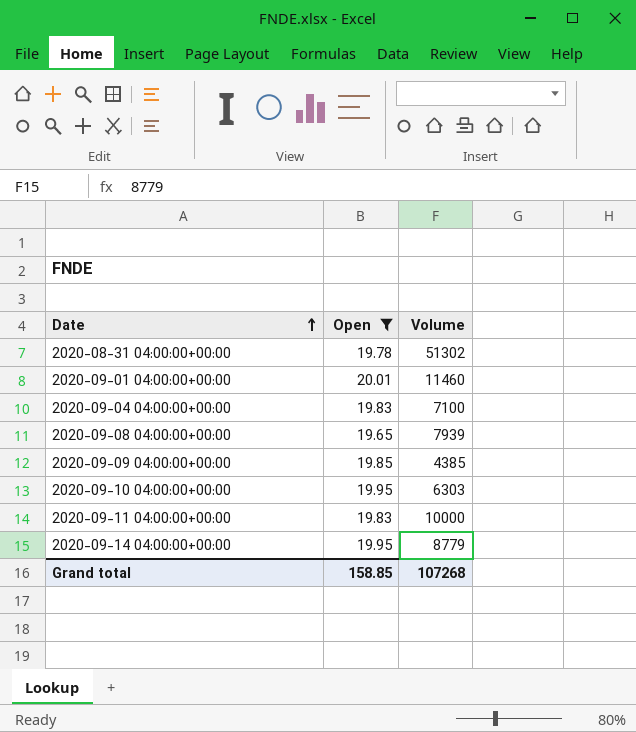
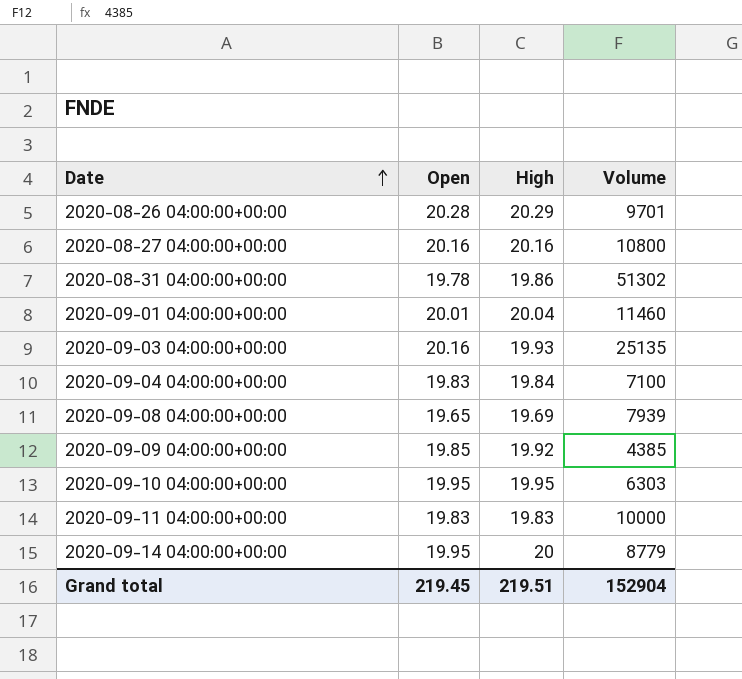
filter: Open <= 20.01 -> none
column High | position: none -> 3
Grand total | Open: 158.85 -> 219.45
Grand total | Volume: 107268 -> 152904

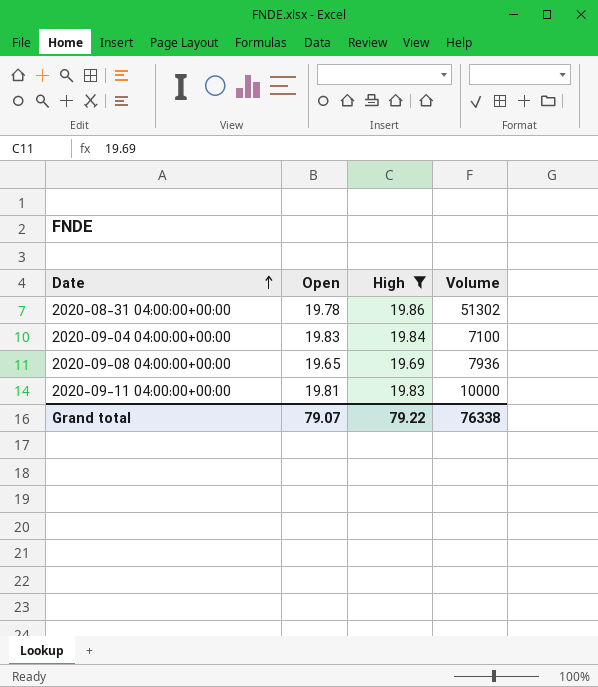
filter: none -> High <= 19.86
2020-09-08 04:00:00+00:00 | Volume: 7939 -> 7936
2020-09-11 04:00:00+00:00 | Open: 19.83 -> 19.81
Grand total | Open: 219.45 -> 79.07
Grand total | High: 219.51 -> 79.22
Grand total | Volume: 152904 -> 76338

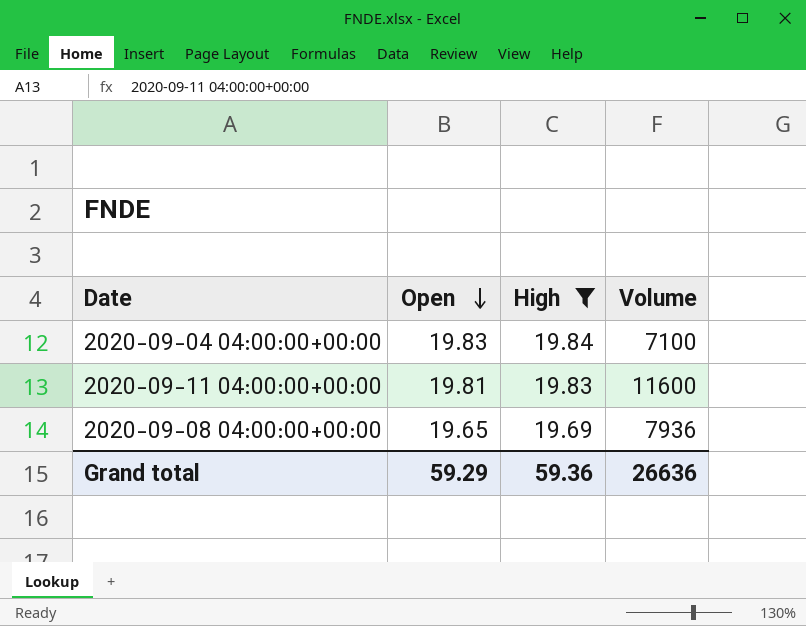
row order: Date ascending -> Open descending
row 2020-08-31 04:00:00+00:00: 19.78 | 19.86 | 51302 -> none
2020-09-11 04:00:00+00:00 | Volume: 10000 -> 11600
Grand total | Open: 79.07 -> 59.29
Grand total | High: 79.22 -> 59.36
Grand total | Volume: 76338 -> 26636

